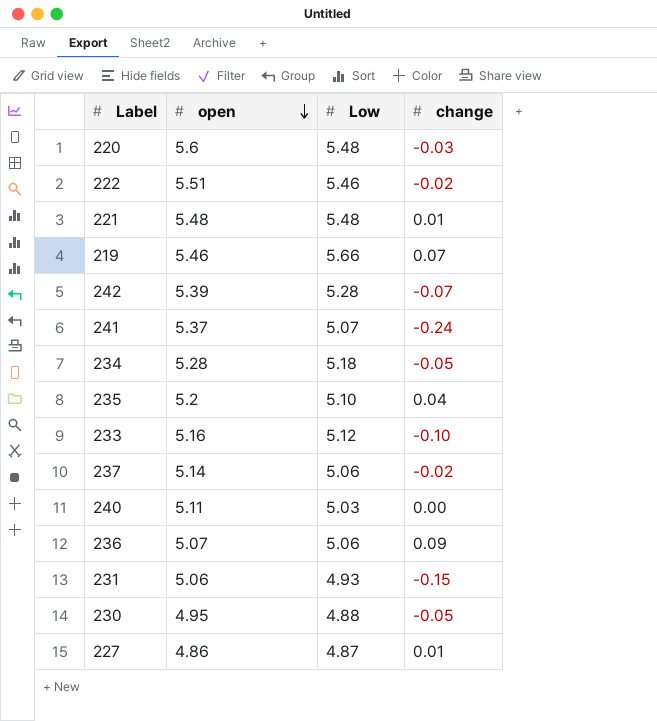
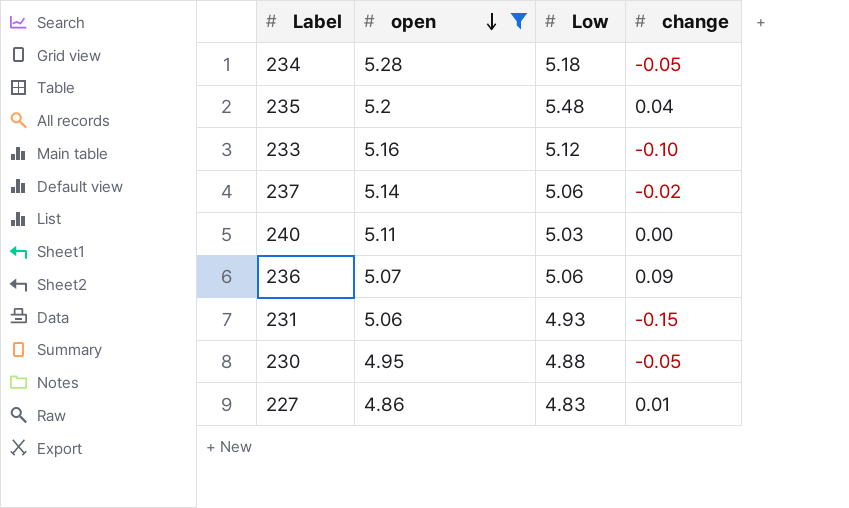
filter: none -> open <= 5.28
235 | Low: 5.10 -> 5.48
227 | Low: 4.87 -> 4.83

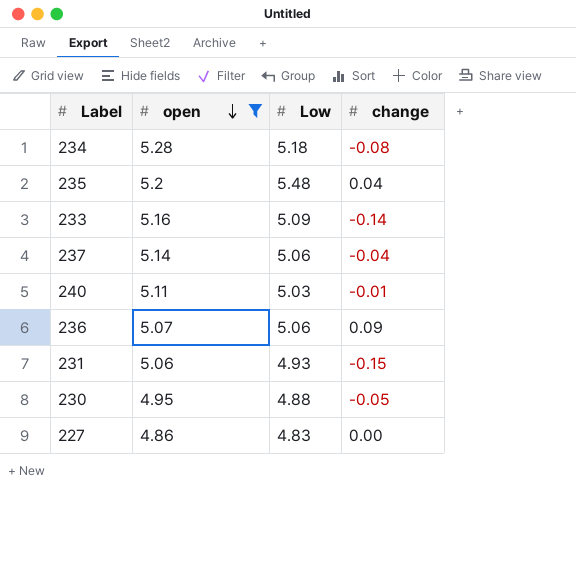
234 | change: -0.05 -> -0.08
233 | Low: 5.12 -> 5.09
233 | change: -0.10 -> -0.14
237 | change: -0.02 -> -0.04
240 | change: 0.00 -> -0.01
227 | change: 0.01 -> 0.00

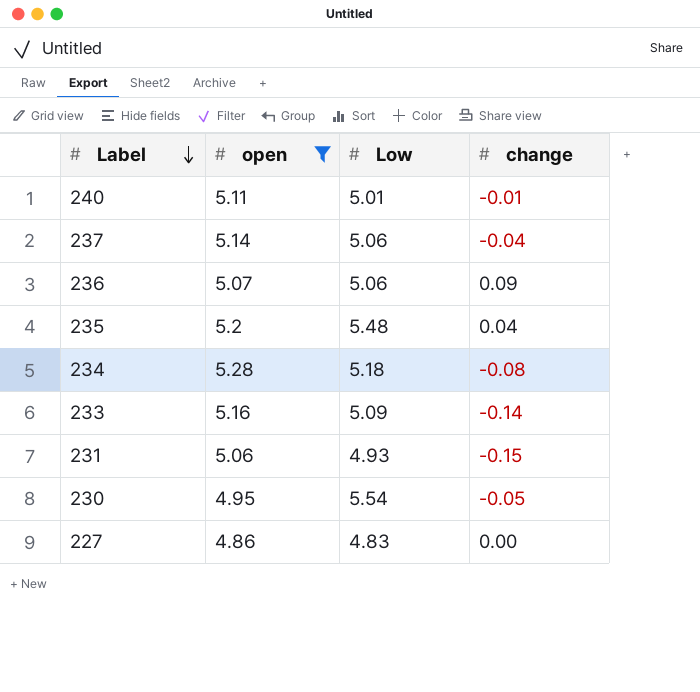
row order: open descending -> Label descending
240 | Low: 5.03 -> 5.01
230 | Low: 4.88 -> 5.54

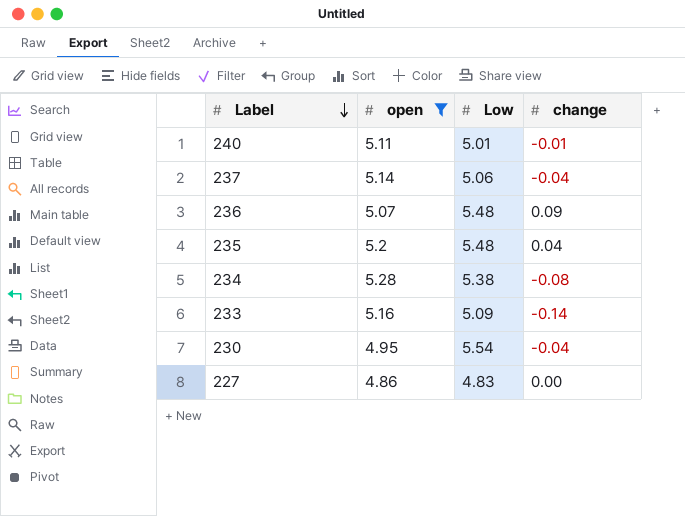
row 231: 5.06 | 4.93 | -0.15 -> none
236 | Low: 5.06 -> 5.48
234 | Low: 5.18 -> 5.38
230 | change: -0.05 -> -0.04

